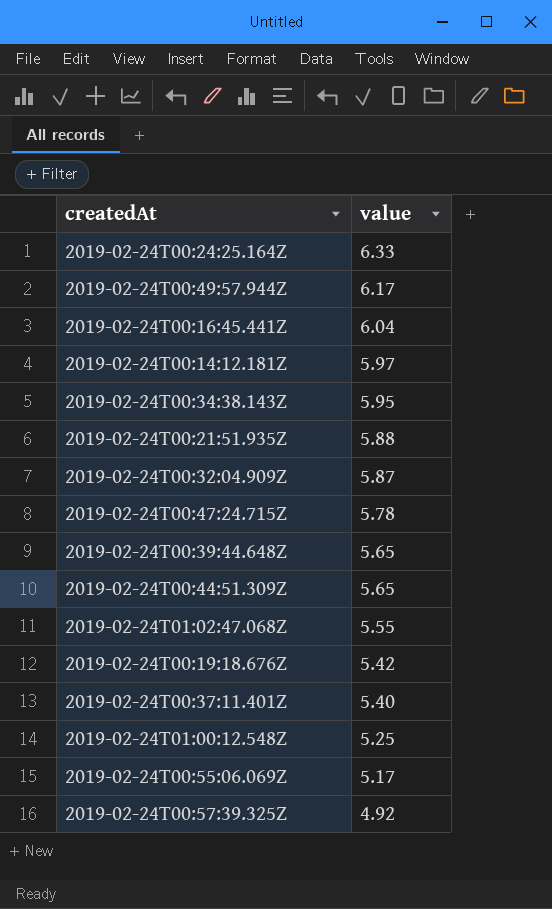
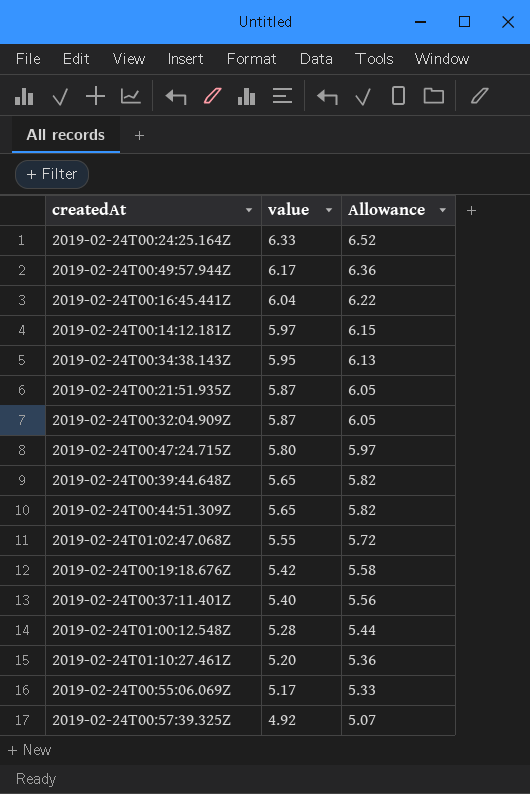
column Allowance | formula: none -> [value] * 1.03
2019-02-24T00:21:51.935Z | value: 5.88 -> 5.87
2019-02-24T00:47:24.715Z | value: 5.78 -> 5.80
2019-02-24T01:00:12.548Z | value: 5.25 -> 5.28
row 2019-02-24T01:10:27.461Z: none -> 5.20 | 5.36

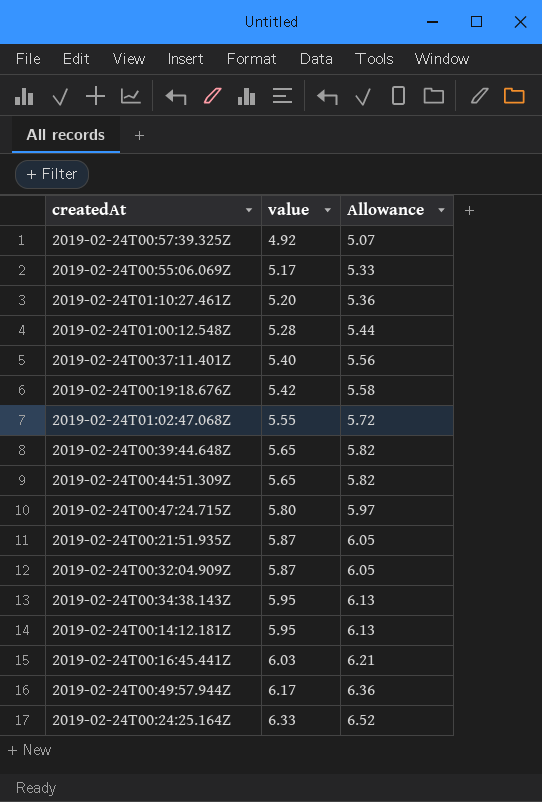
row order: value descending -> value ascending
2019-02-24T00:14:12.181Z | value: 5.97 -> 5.95
2019-02-24T00:14:12.181Z | Allowance: 6.15 -> 6.13
2019-02-24T00:16:45.441Z | value: 6.04 -> 6.03
2019-02-24T00:16:45.441Z | Allowance: 6.22 -> 6.21

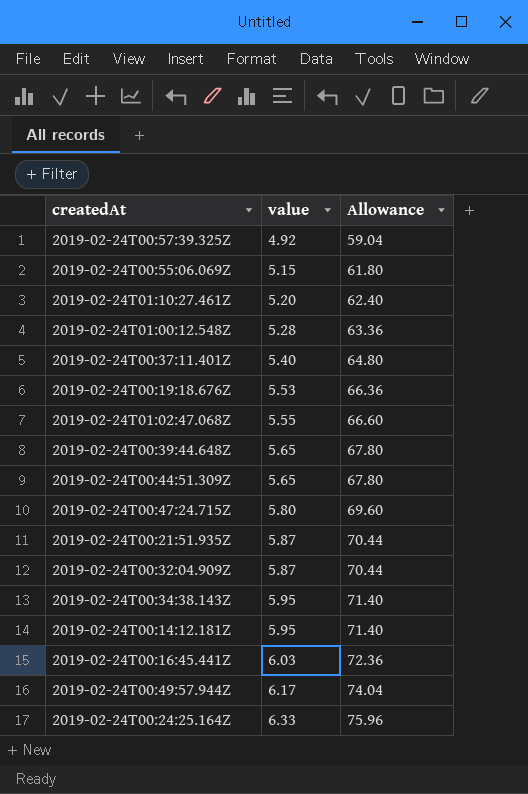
column Allowance | formula: [value] * 1.03 -> [value] * 12
2019-02-24T00:55:06.069Z | value: 5.17 -> 5.15
2019-02-24T00:19:18.676Z | value: 5.42 -> 5.53

